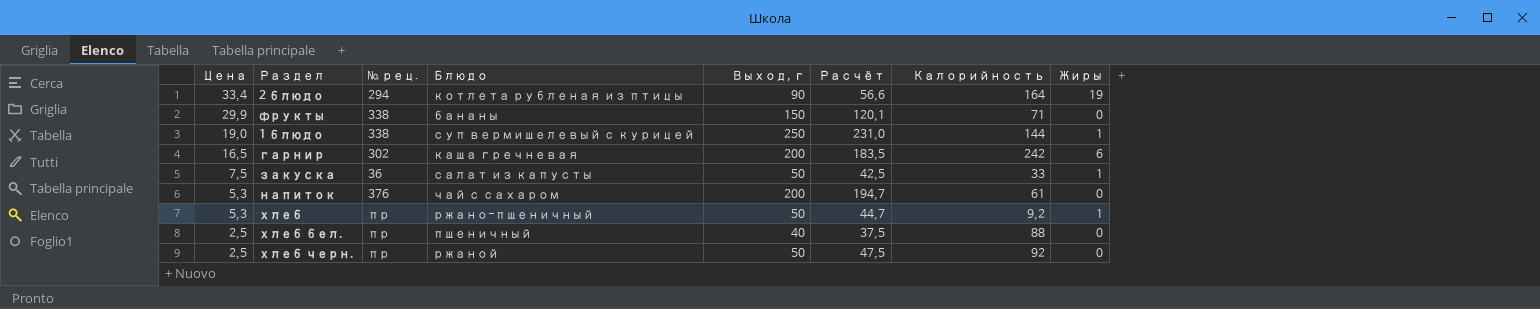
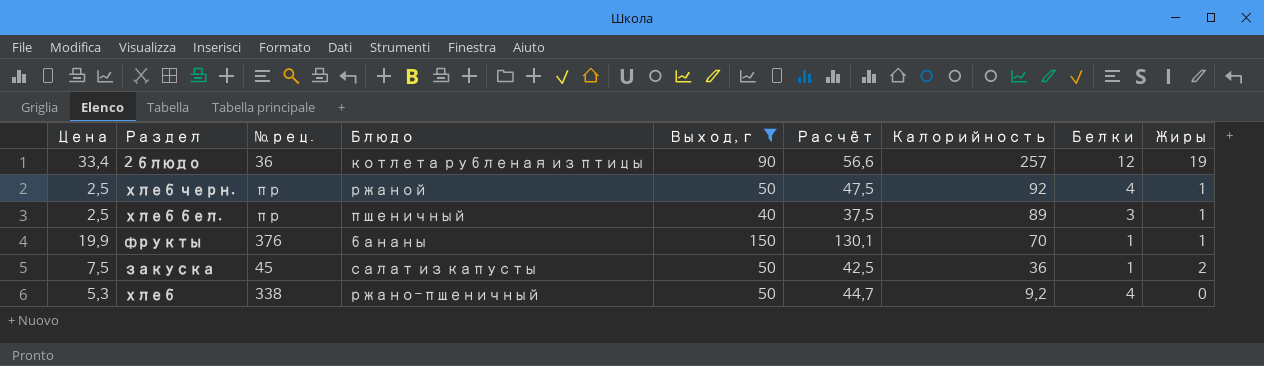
filter: none -> Выход, г <= 150
row order: Цена descending -> Калорийность descending
column Белки | position: none -> 8
2 блюдо | № рец.: 294 -> 36
2 блюдо | Калорийность: 164 -> 257
хлеб черн. | Жиры: 0 -> 1
хлеб бел. | Калорийность: 88 -> 89
хлеб бел. | Жиры: 0 -> 1
фрукты | Цена: 29,9 -> 19,9
фрукты | № рец.: 338 -> 376
фрукты | Расчёт: 120,1 -> 130,1
фрукты | Калорийность: 71 -> 70
фрукты | Жиры: 0 -> 1
закуска | № рец.: 36 -> 45
закуска | Калорийность: 33 -> 36
закуска | Жиры: 1 -> 2
хлеб | № рец.: пр -> 338
хлеб | Жиры: 1 -> 0

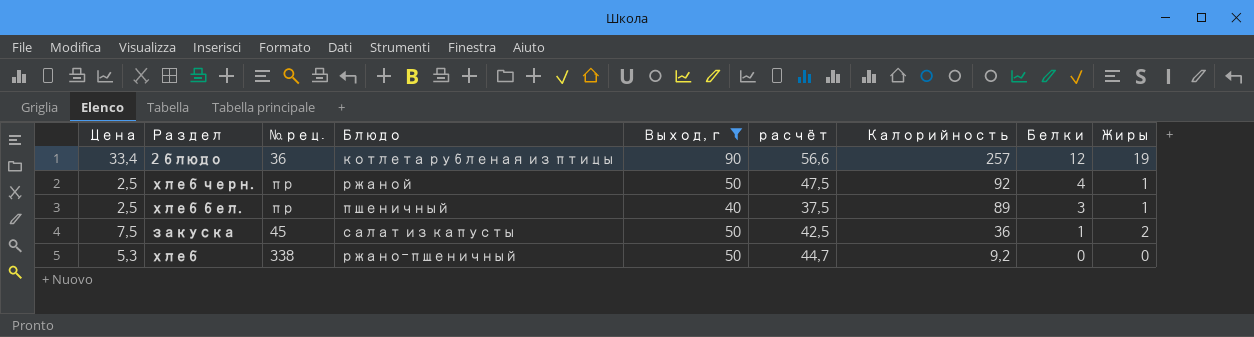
column name: Расчёт -> расчёт
row фрукты: 19,9 | 376 | бананы | 150 | 130,1 | 70 | 1 | 1 -> none
хлеб | Белки: 4 -> 0

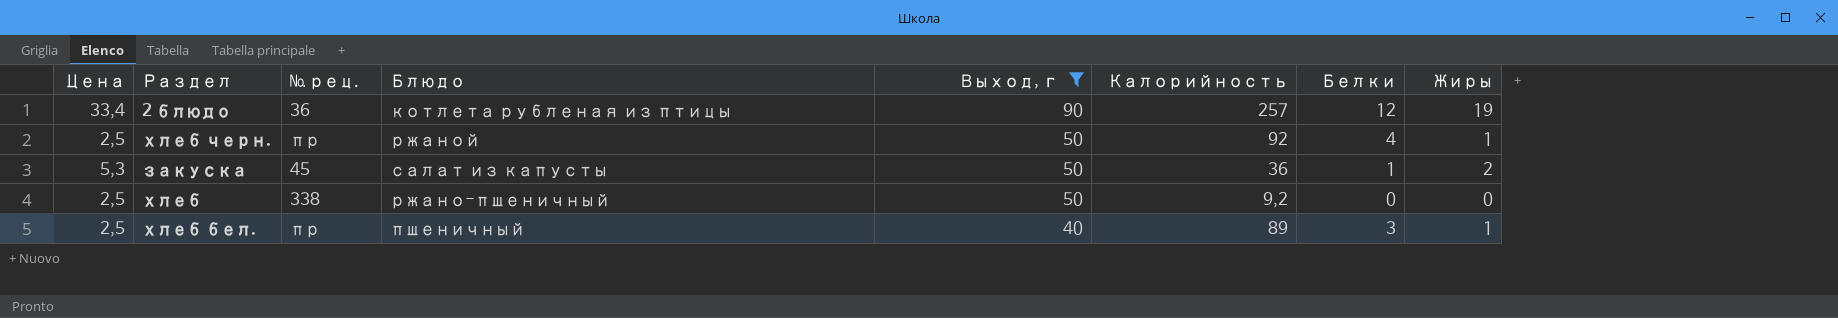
row order: Калорийность descending -> Выход, г descending
column расчёт | formula: [Выход, г] - [Цена] -> none
закуска | Цена: 7,5 -> 5,3
хлеб | Цена: 5,3 -> 2,5

